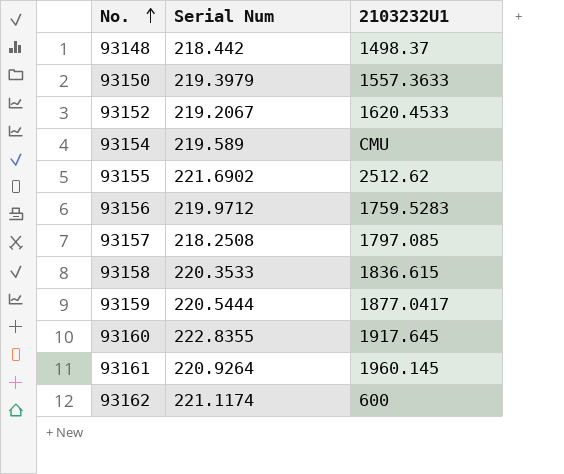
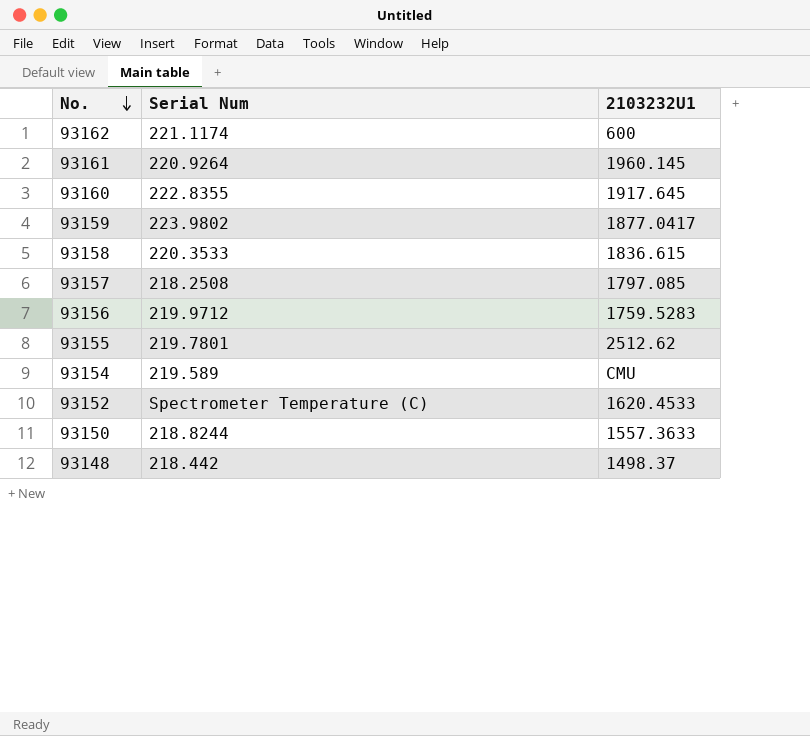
row order: No. ascending -> No. descending
93159 | Serial Num: 220.5444 -> 223.9802
93155 | Serial Num: 221.6902 -> 219.7801
93152 | Serial Num: 219.2067 -> Spectrometer Temperature (C)
93150 | Serial Num: 219.3979 -> 218.8244

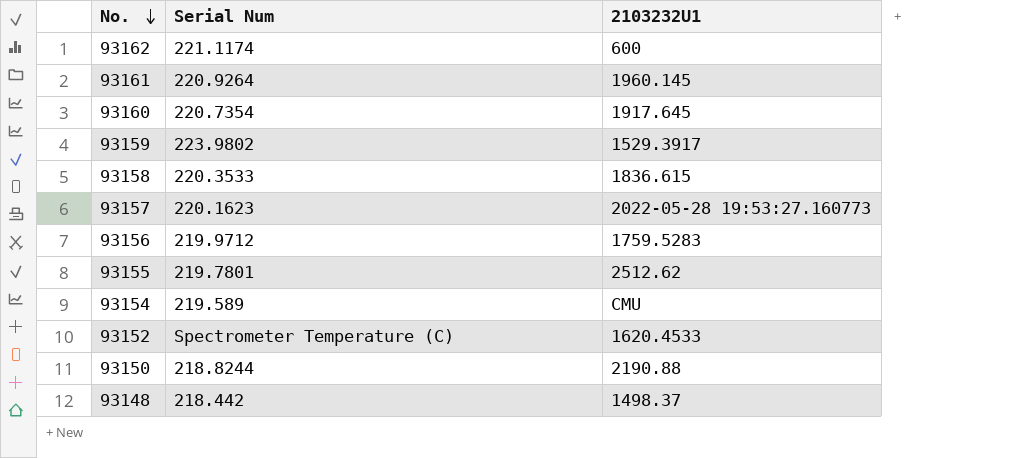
93160 | Serial Num: 222.8355 -> 220.7354
93159 | 2103232U1: 1877.0417 -> 1529.3917
93157 | Serial Num: 218.2508 -> 220.1623
93157 | 2103232U1: 1797.085 -> 2022-05-28 19:53:27.160773
93150 | 2103232U1: 1557.3633 -> 2190.88

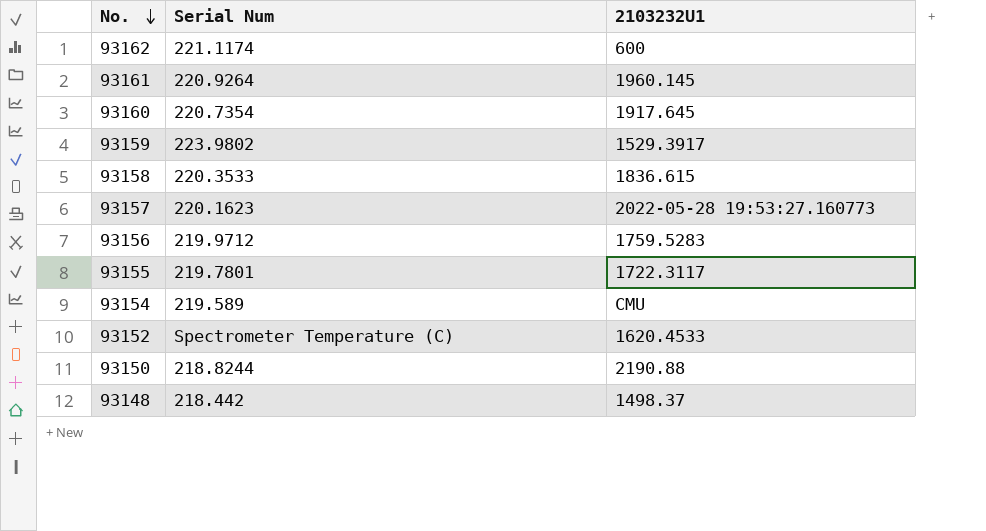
93155 | 2103232U1: 2512.62 -> 1722.3117

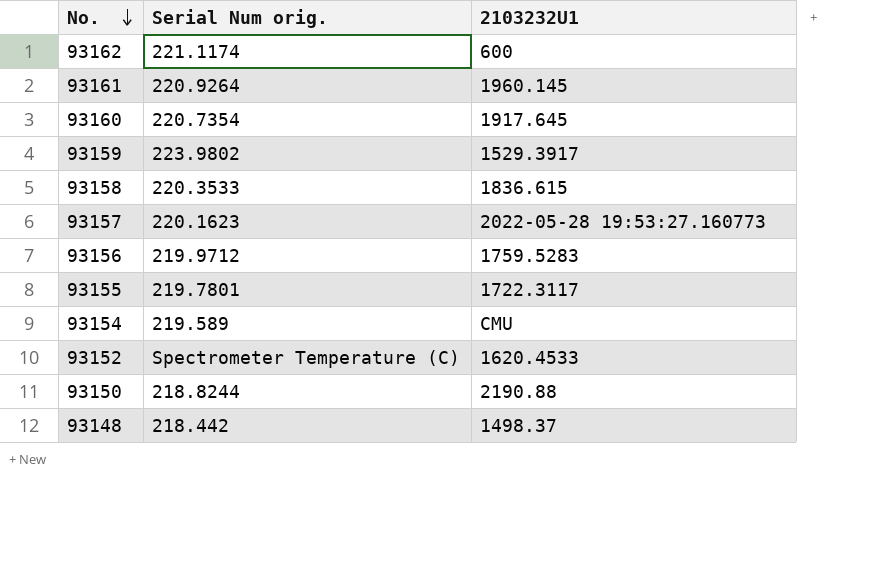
column name: Serial Num -> Serial Num orig.

